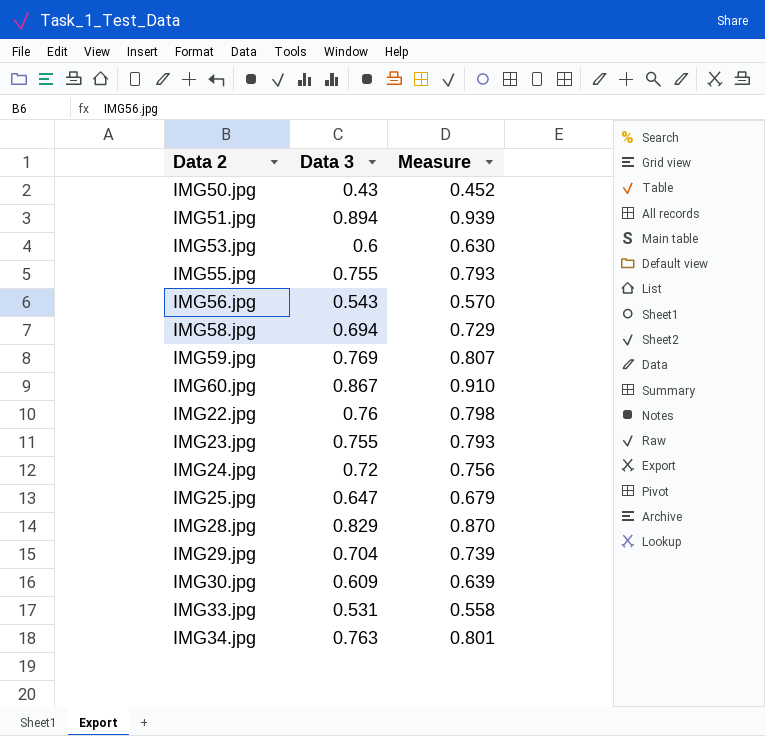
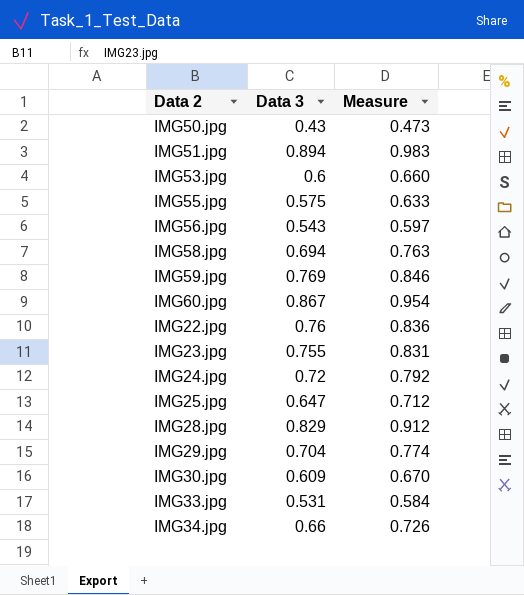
column Measure | formula: [Data 3] * 1.05 -> [Data 3] * 1.1
IMG55.jpg | Data 3: 0.755 -> 0.575
IMG34.jpg | Data 3: 0.763 -> 0.66

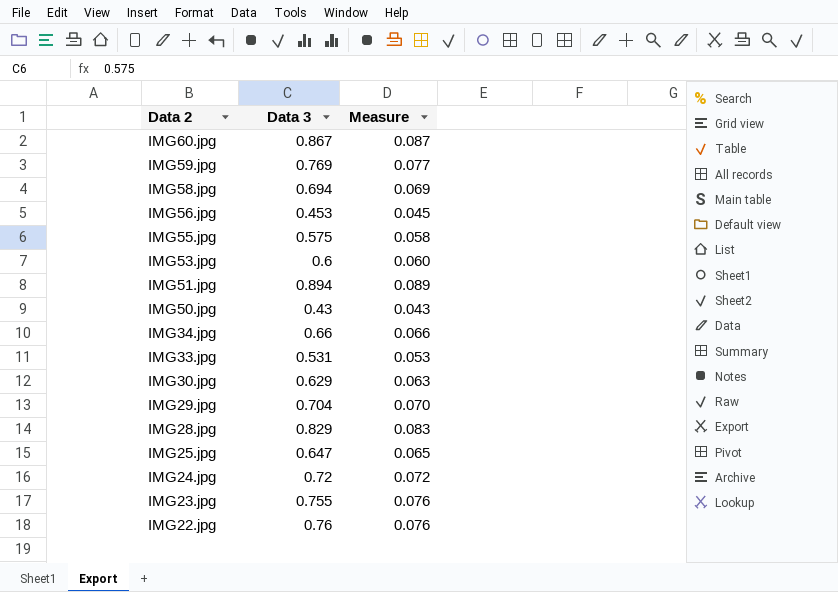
row order: none -> Data 2 descending
column Measure | formula: [Data 3] * 1.1 -> [Data 3] * 0.1
IMG56.jpg | Data 3: 0.543 -> 0.453
IMG30.jpg | Data 3: 0.609 -> 0.629

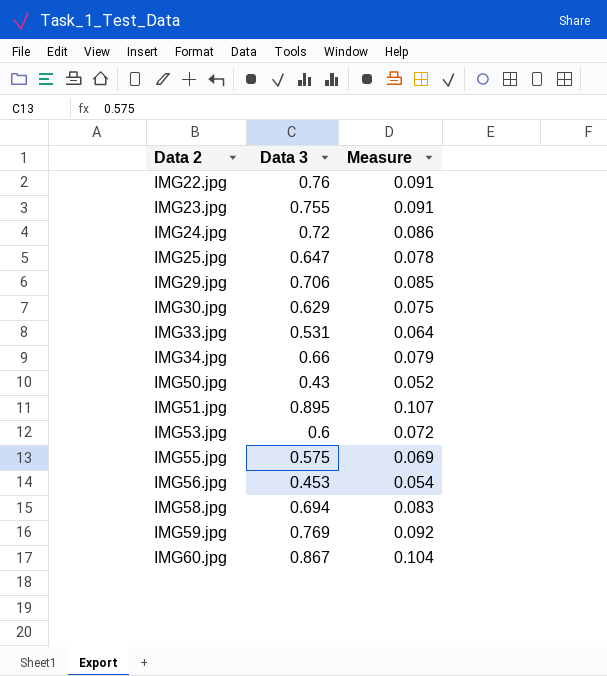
row order: Data 2 descending -> Data 2 ascending
column Measure | formula: [Data 3] * 0.1 -> [Data 3] * 0.12
row IMG28.jpg: 0.829 | 0.083 -> none
IMG29.jpg | Data 3: 0.704 -> 0.706
IMG51.jpg | Data 3: 0.894 -> 0.895

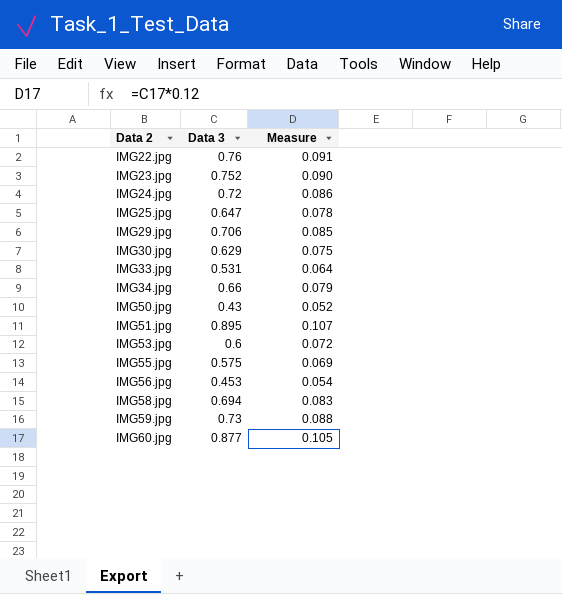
IMG23.jpg | Data 3: 0.755 -> 0.752
IMG23.jpg | Measure: 0.091 -> 0.090
IMG59.jpg | Data 3: 0.769 -> 0.73
IMG59.jpg | Measure: 0.092 -> 0.088
IMG60.jpg | Data 3: 0.867 -> 0.877
IMG60.jpg | Measure: 0.104 -> 0.105

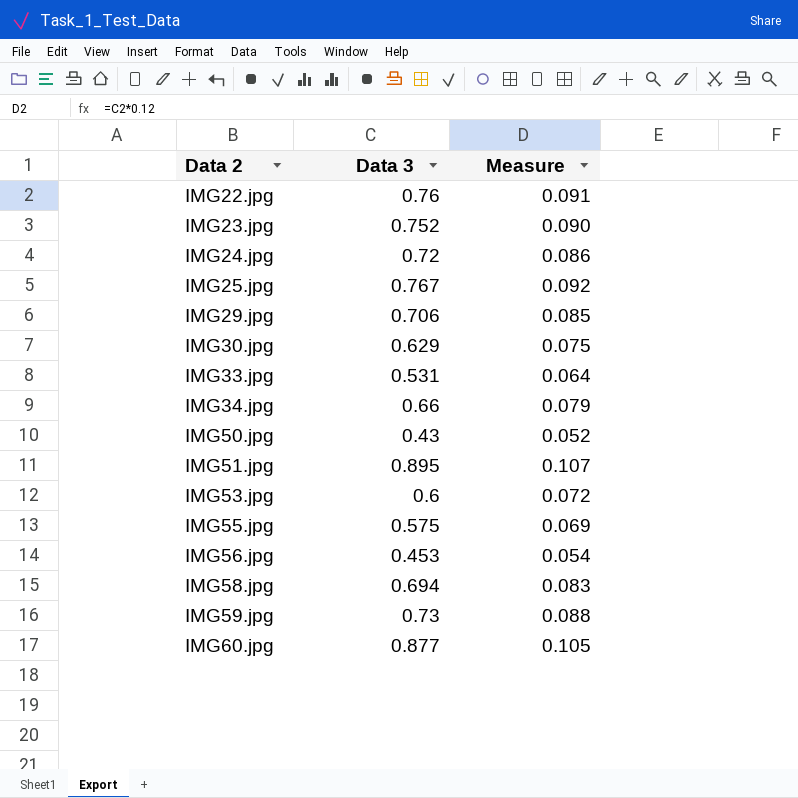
IMG25.jpg | Data 3: 0.647 -> 0.767
IMG25.jpg | Measure: 0.078 -> 0.092

